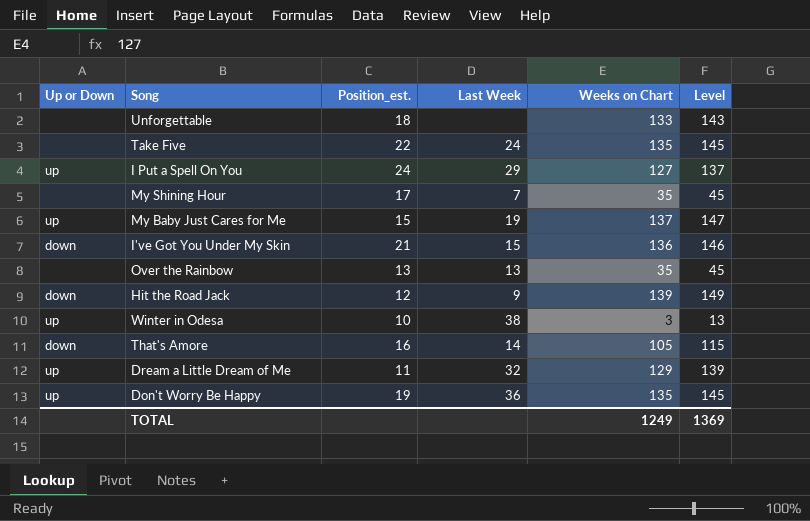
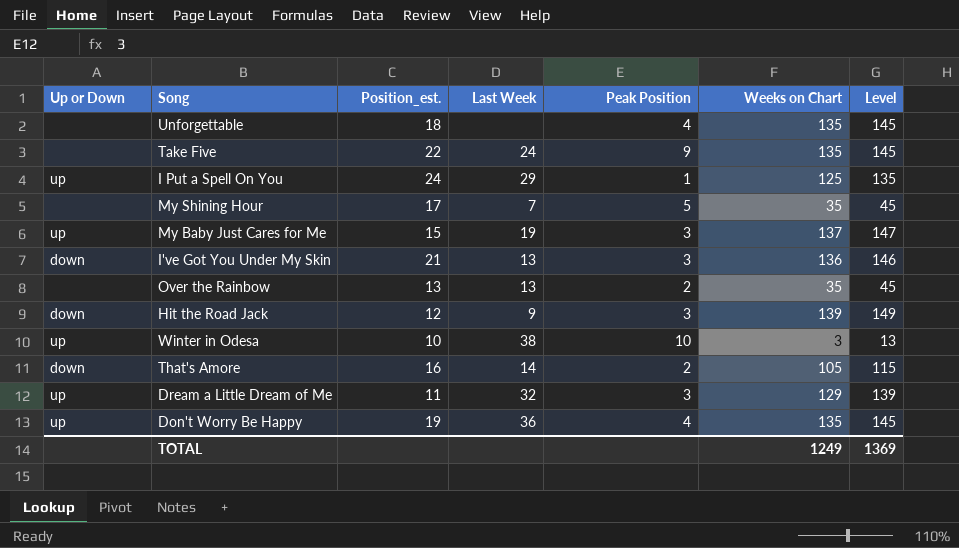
column Peak Position | position: none -> 5
Unforgettable | Weeks on Chart: 133 -> 135
Unforgettable | Level: 143 -> 145
I Put a Spell On You | Weeks on Chart: 127 -> 125
I Put a Spell On You | Level: 137 -> 135
I've Got You Under My Skin | Last Week: 15 -> 13

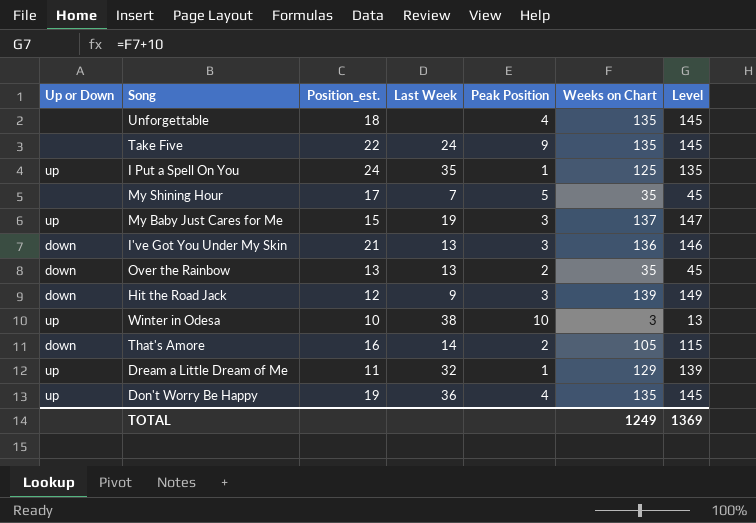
I Put a Spell On You | Last Week: 29 -> 35
Over the Rainbow | Up or Down: none -> down
Dream a Little Dream of Me | Peak Position: 3 -> 1

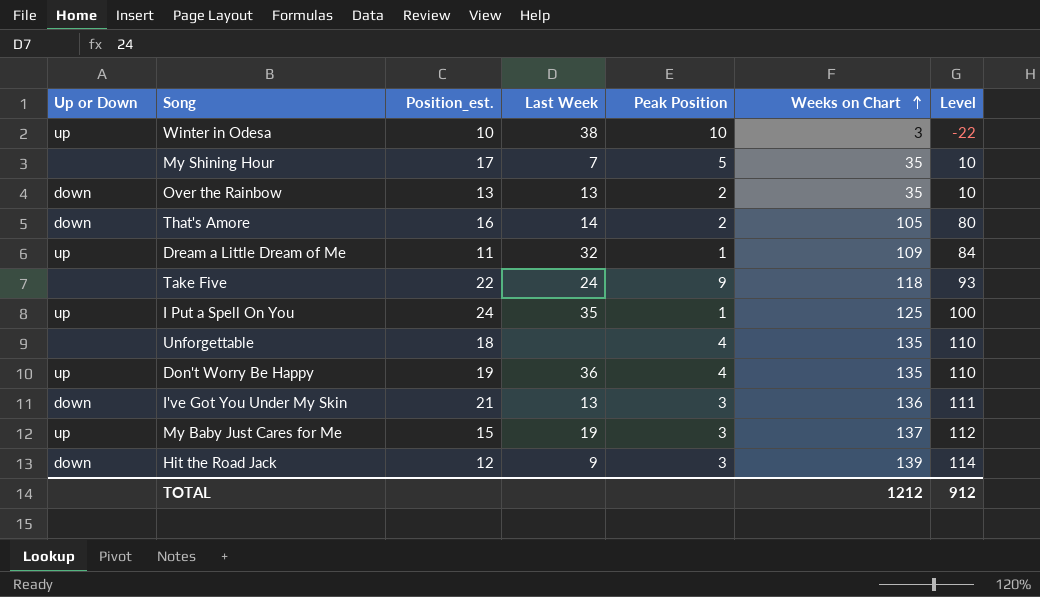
row order: none -> Weeks on Chart ascending
column Level | formula: [Weeks on Chart] + 10 -> [Weeks on Chart] - 25
Dream a Little Dream of Me | Weeks on Chart: 129 -> 109
Take Five | Weeks on Chart: 135 -> 118
TOTAL | Weeks on Chart: 1249 -> 1212
TOTAL | Level: 1369 -> 912

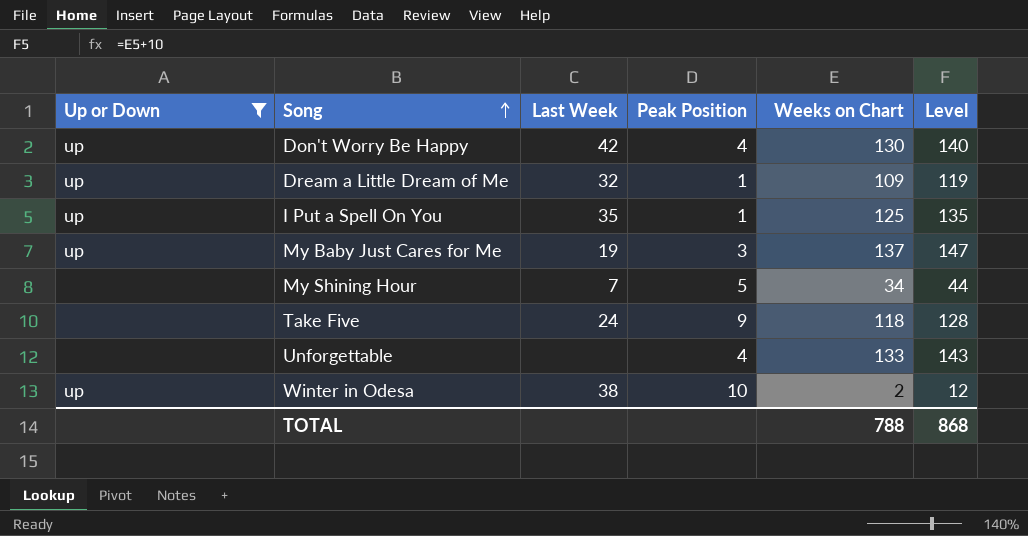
filter: none -> Up or Down != down
row order: Weeks on Chart ascending -> Song ascending
column Position_est. | position: 3 -> none
column Level | formula: [Weeks on Chart] - 25 -> [Weeks on Chart] + 10
Don't Worry Be Happy | Last Week: 36 -> 42
Don't Worry Be Happy | Weeks on Chart: 135 -> 130
My Shining Hour | Weeks on Chart: 35 -> 34
Unforgettable | Weeks on Chart: 135 -> 133
Winter in Odesa | Weeks on Chart: 3 -> 2
TOTAL | Weeks on Chart: 1212 -> 788
TOTAL | Level: 912 -> 868

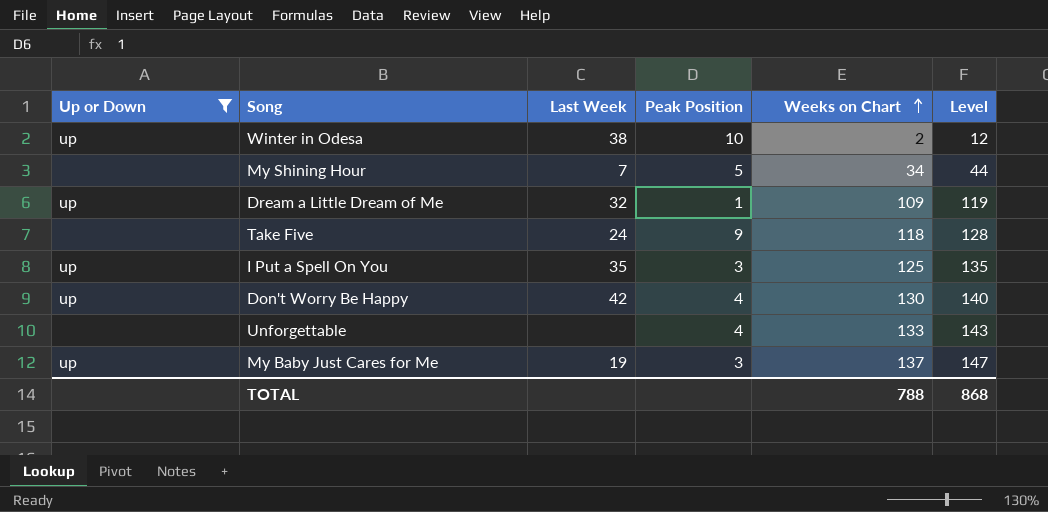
row order: Song ascending -> Weeks on Chart ascending
I Put a Spell On You | Peak Position: 1 -> 3

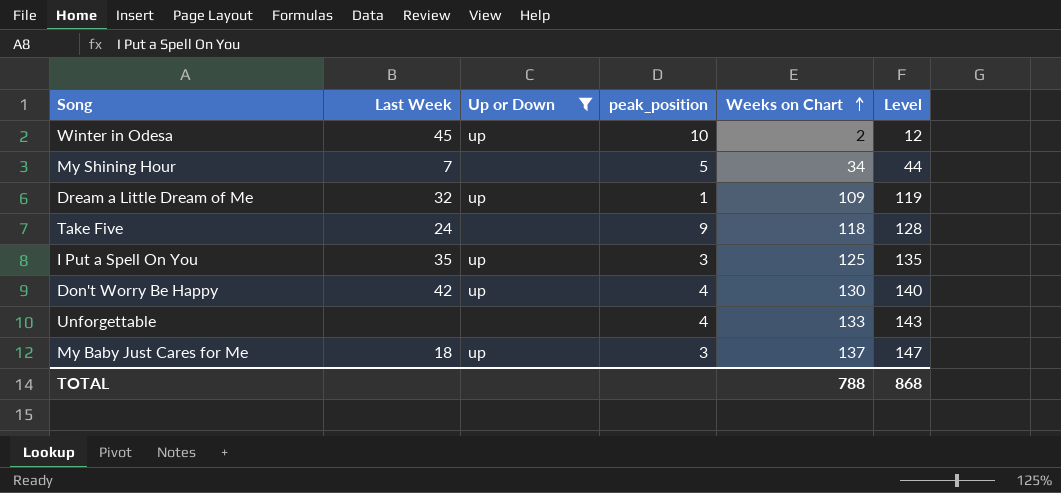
column Up or Down | position: 1 -> 3
column name: Peak Position -> peak_position
Winter in Odesa | Last Week: 38 -> 45
My Baby Just Cares for Me | Last Week: 19 -> 18

